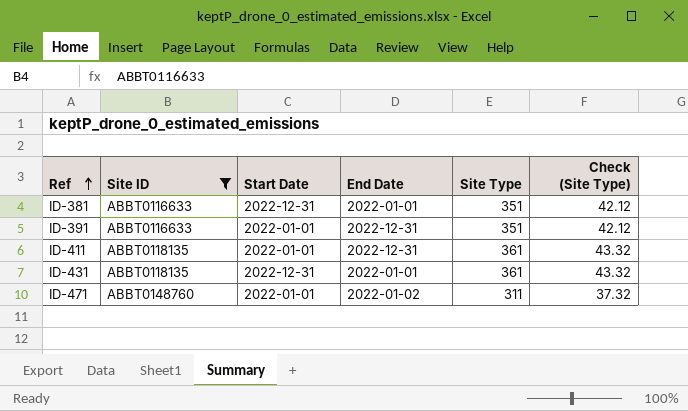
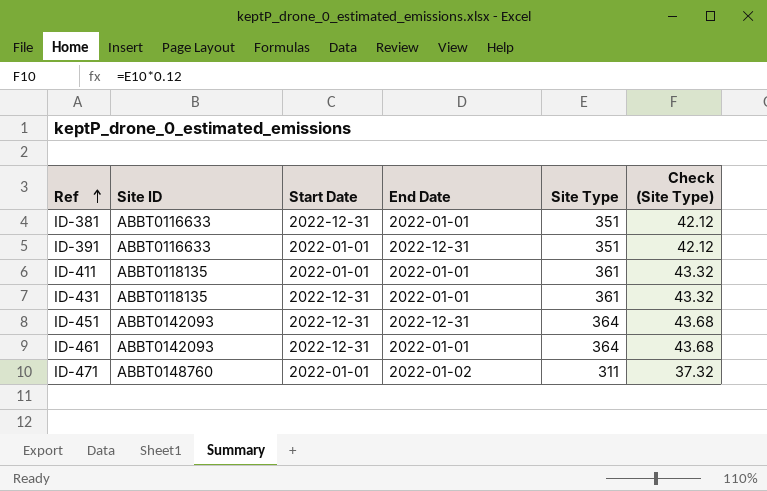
filter: Site ID != ABBT0142093 -> none
ID-411 | End Date: 2022-12-31 -> 2022-01-01

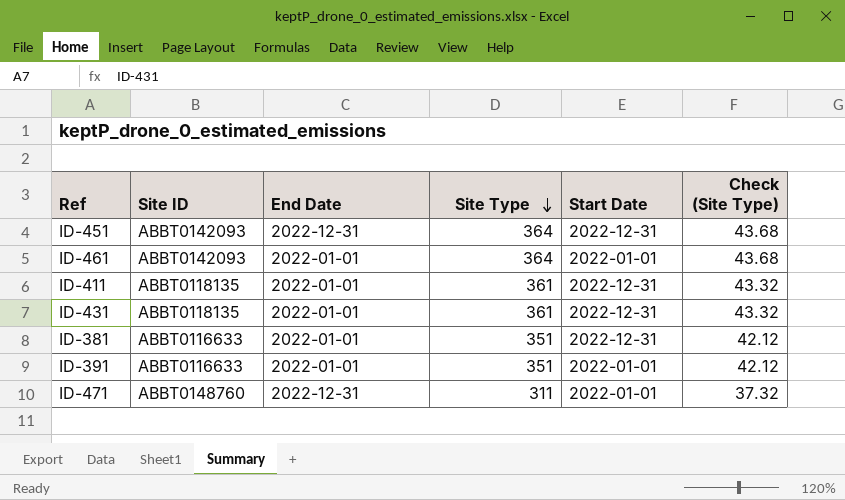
row order: Ref ascending -> Site Type descending
column Start Date | position: 3 -> 5
ID-461 | Start Date: 2022-12-31 -> 2022-01-01
ID-411 | Start Date: 2022-01-01 -> 2022-12-31
ID-391 | End Date: 2022-12-31 -> 2022-01-01
ID-471 | End Date: 2022-01-02 -> 2022-12-31

